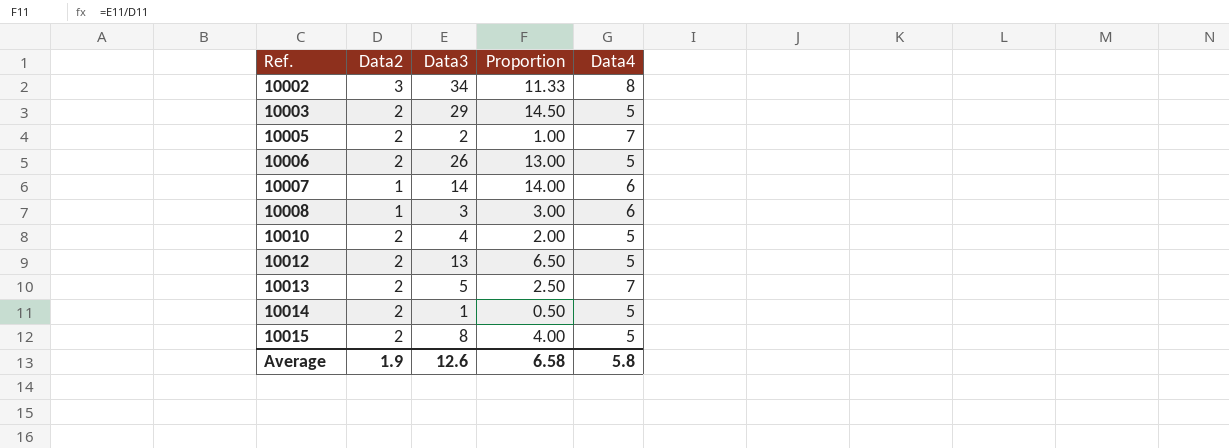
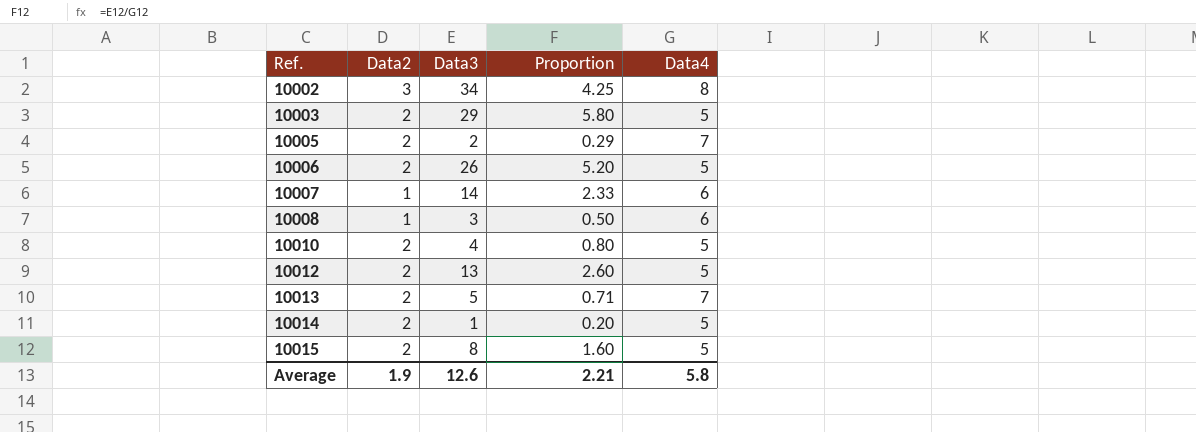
column Proportion | formula: [Data3] / [Data2] -> [Data3] / [Data4]
Average | Proportion: 6.58 -> 2.21

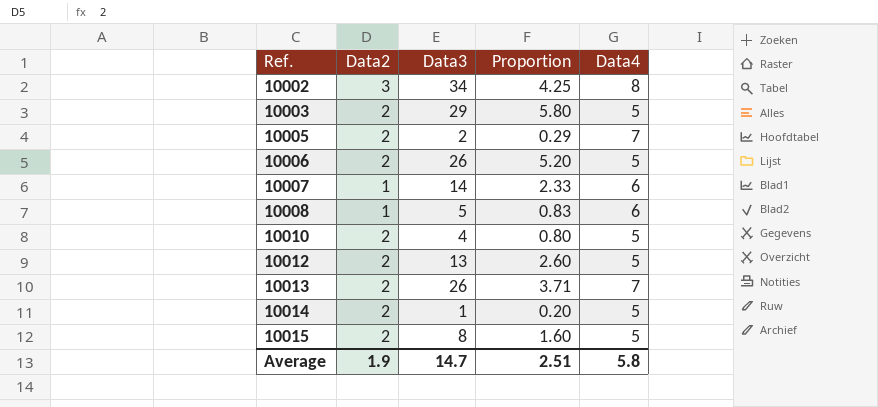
10008 | Data3: 3 -> 5
10008 | Proportion: 0.50 -> 0.83
10013 | Data3: 5 -> 26
10013 | Proportion: 0.71 -> 3.71
Average | Data3: 12.6 -> 14.7
Average | Proportion: 2.21 -> 2.51

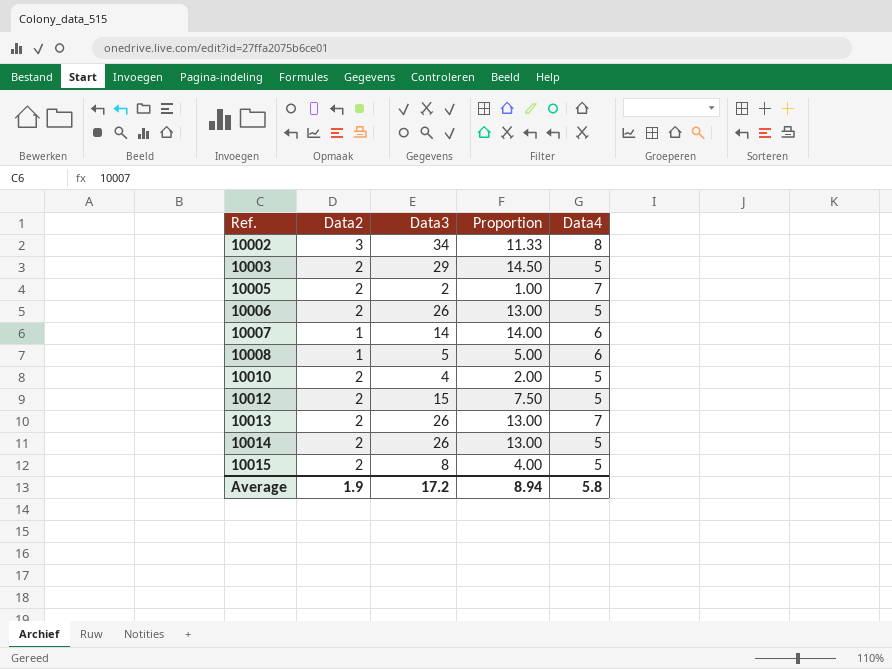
column Proportion | formula: [Data3] / [Data4] -> [Data3] / [Data2]
10012 | Data3: 13 -> 15
10014 | Data3: 1 -> 26
Average | Data3: 14.7 -> 17.2
Average | Proportion: 2.51 -> 8.94

